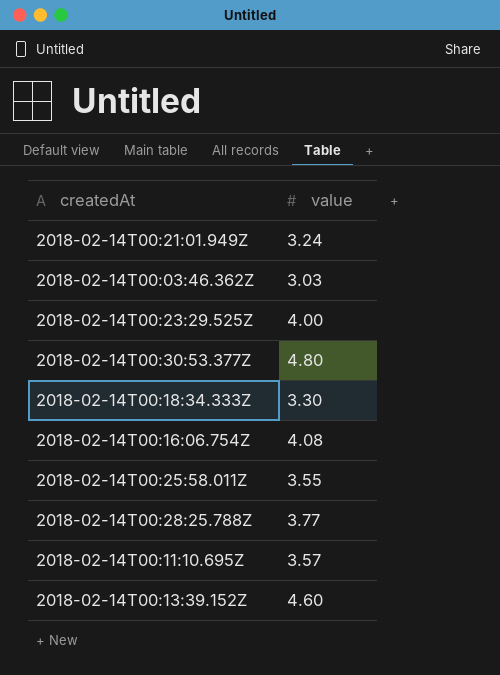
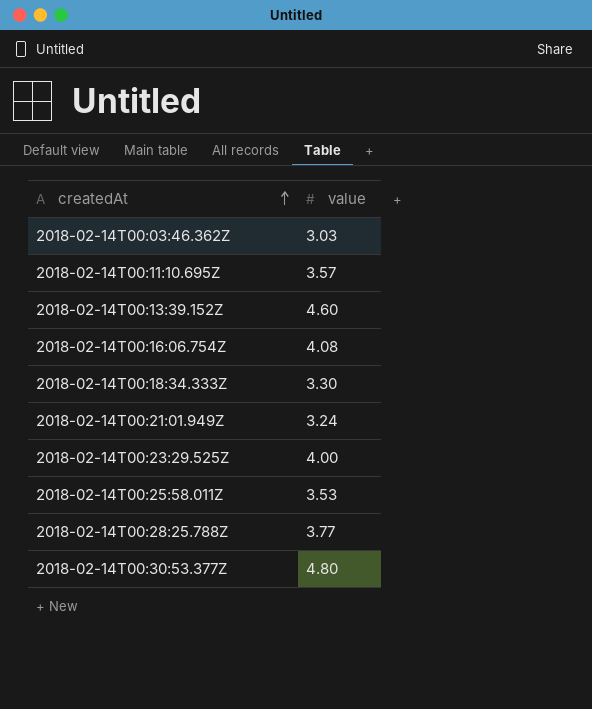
row order: none -> createdAt ascending
2018-02-14T00:25:58.011Z | value: 3.55 -> 3.53

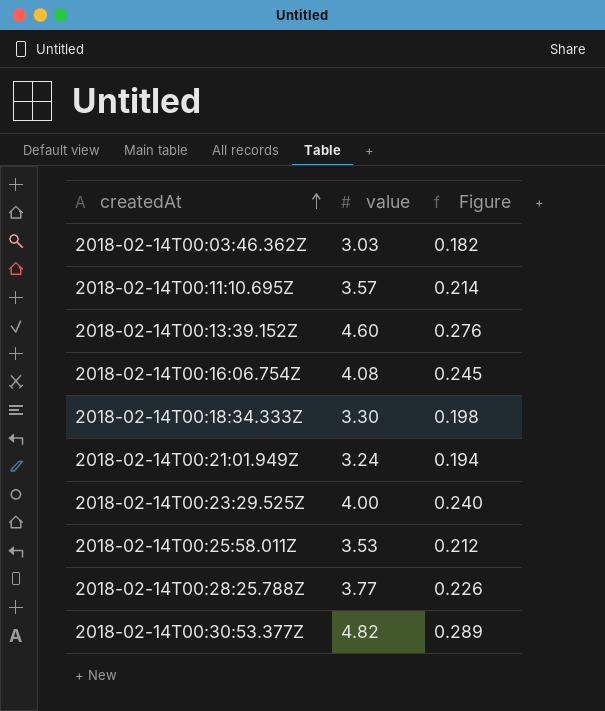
column Figure | formula: none -> [value] * 0.06
2018-02-14T00:30:53.377Z | value: 4.80 -> 4.82

